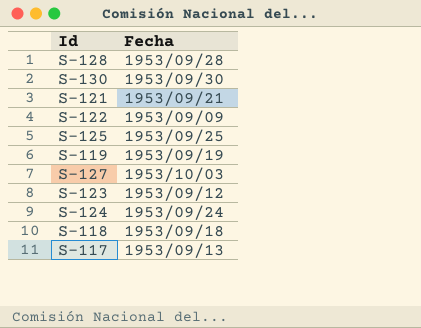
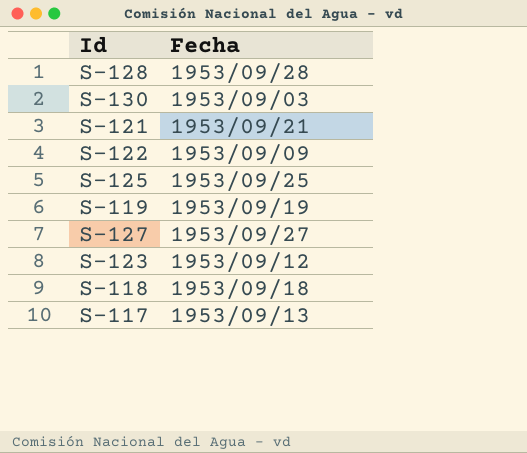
row S-124: 1953/09/24 -> none
S-130 | Fecha: 1953/09/30 -> 1953/09/03
S-127 | Fecha: 1953/10/03 -> 1953/09/27

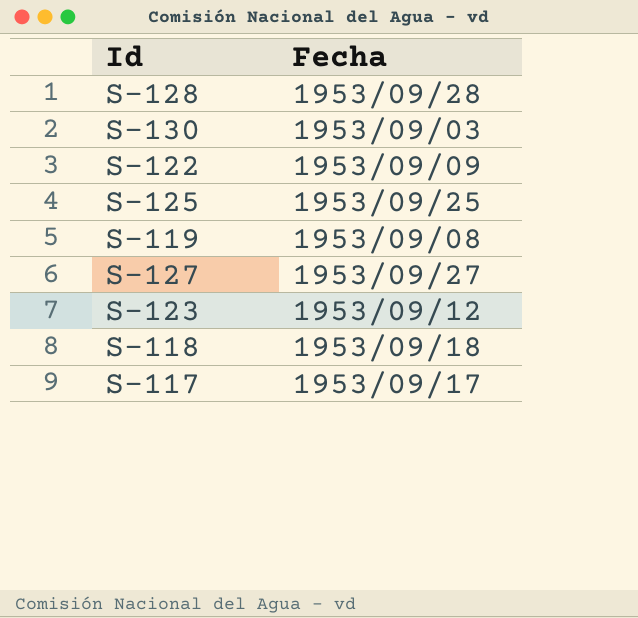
row S-121: 1953/09/21 -> none
S-119 | Fecha: 1953/09/19 -> 1953/09/08
S-117 | Fecha: 1953/09/13 -> 1953/09/17

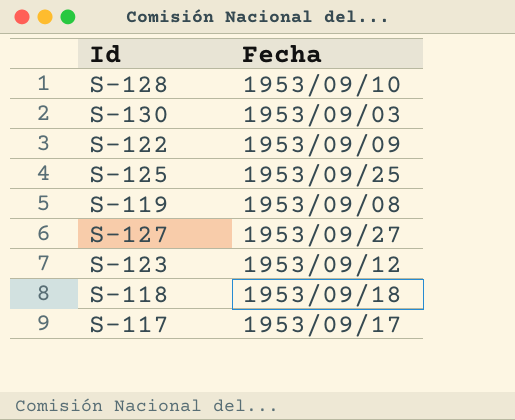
S-128 | Fecha: 1953/09/28 -> 1953/09/10

